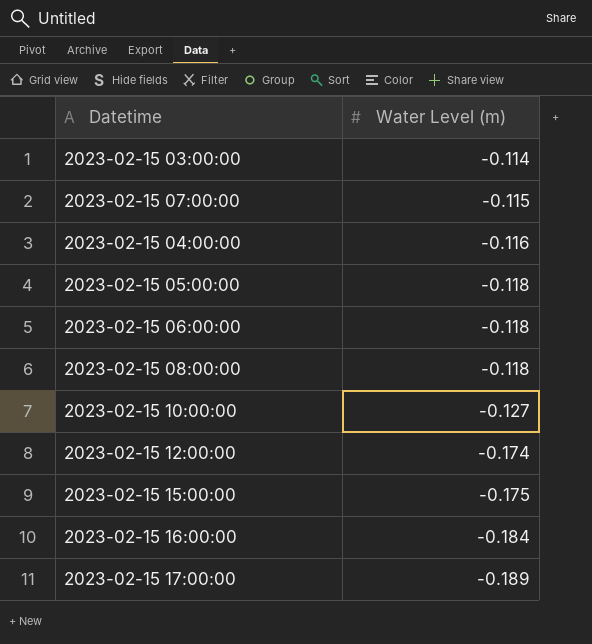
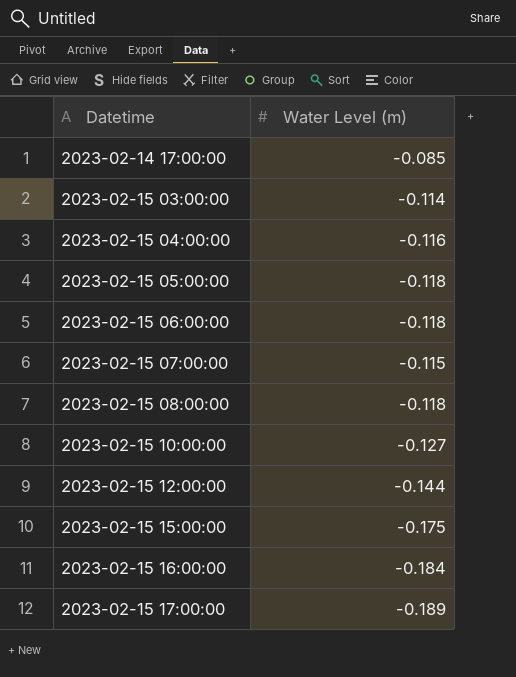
row order: Water Level (m) descending -> Datetime ascending
row 2023-02-14 17:00:00: none -> -0.085
2023-02-15 12:00:00 | Water Level (m): -0.174 -> -0.144

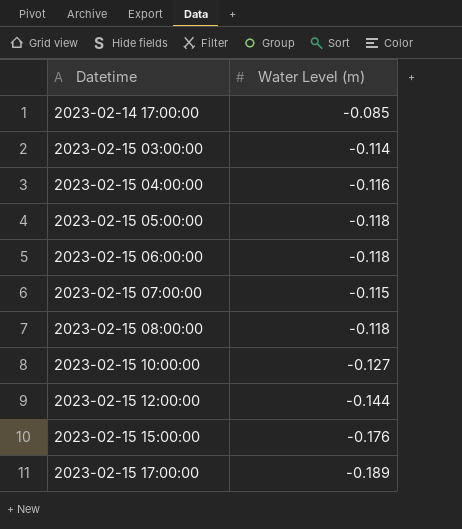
row 2023-02-15 16:00:00: -0.184 -> none
2023-02-15 15:00:00 | Water Level (m): -0.175 -> -0.176

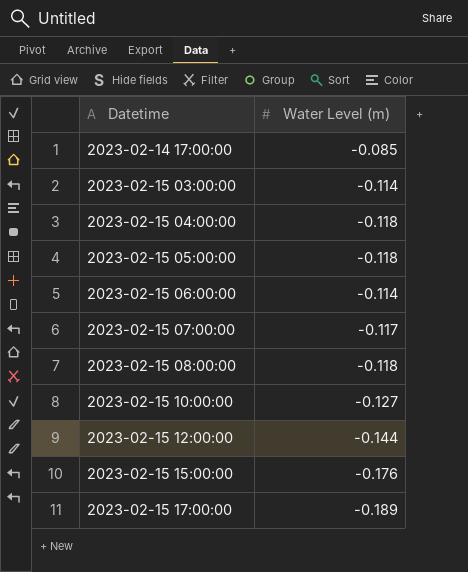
2023-02-15 04:00:00 | Water Level (m): -0.116 -> -0.118
2023-02-15 06:00:00 | Water Level (m): -0.118 -> -0.114
2023-02-15 07:00:00 | Water Level (m): -0.115 -> -0.117

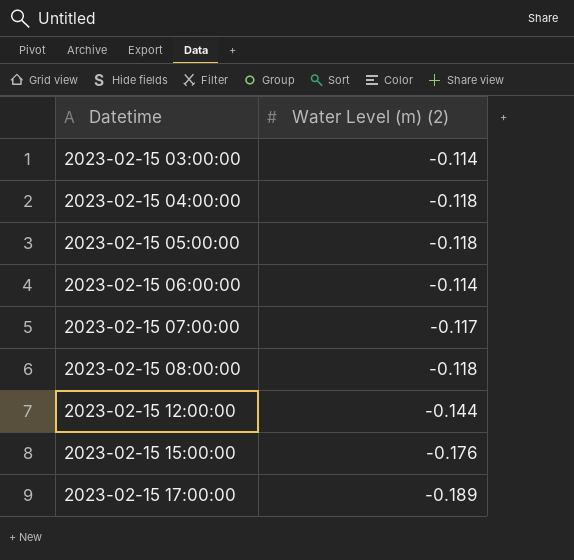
column name: Water Level (m) -> Water Level (m) (2)
row 2023-02-14 17:00:00: -0.085 -> none
row 2023-02-15 10:00:00: -0.127 -> none

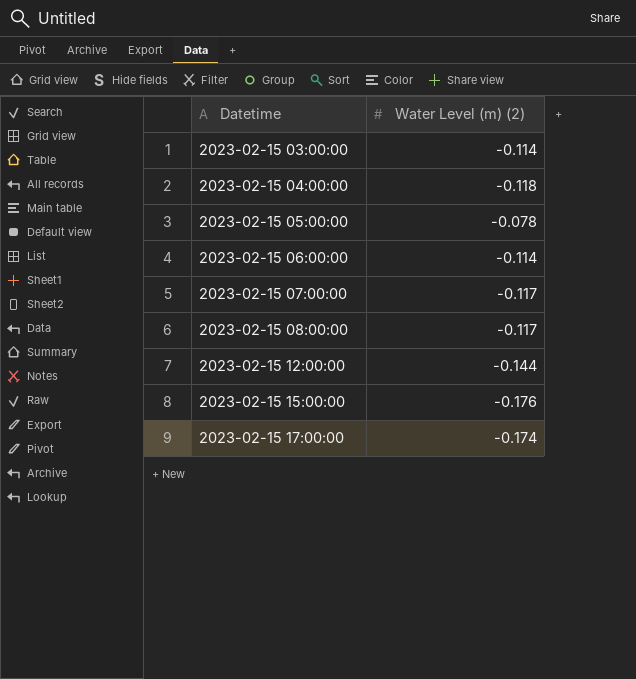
2023-02-15 05:00:00 | Water Level (m) (2): -0.118 -> -0.078
2023-02-15 08:00:00 | Water Level (m) (2): -0.118 -> -0.117
2023-02-15 17:00:00 | Water Level (m) (2): -0.189 -> -0.174

